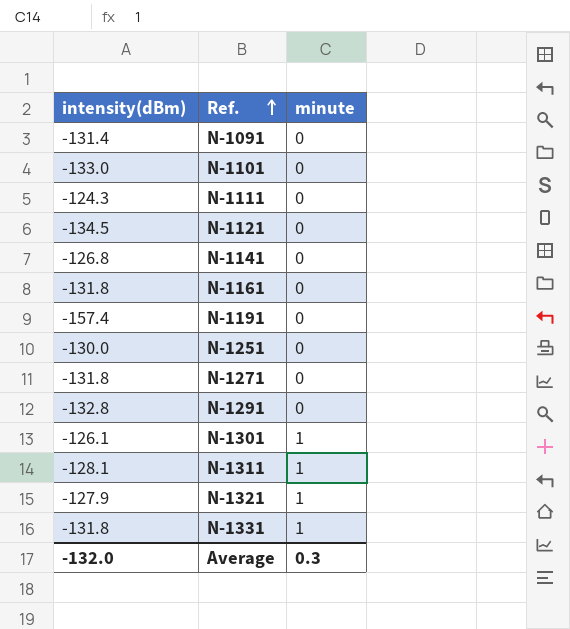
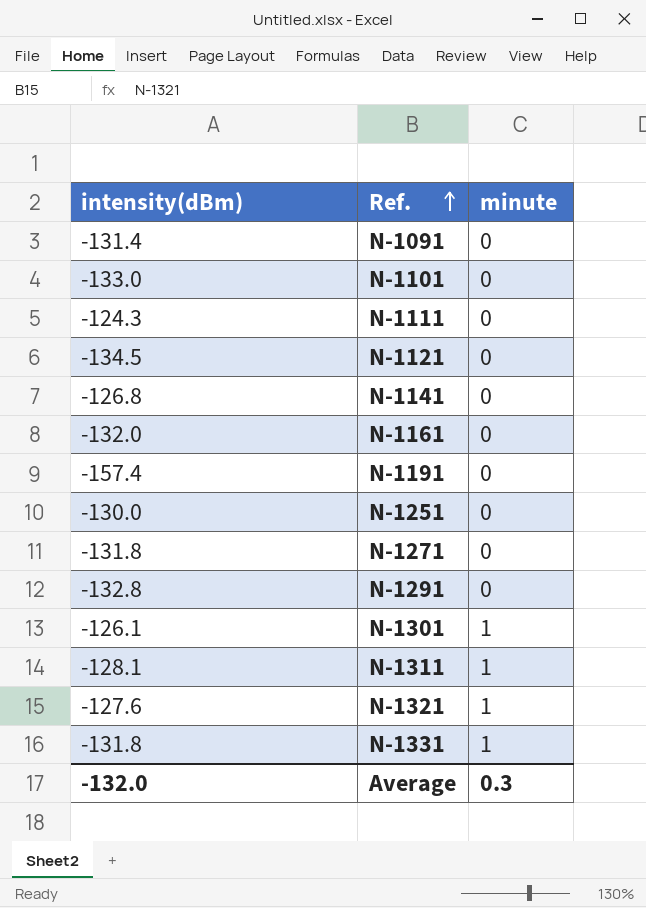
N-1161 | intensity(dBm): -131.8 -> -132.0
N-1321 | intensity(dBm): -127.9 -> -127.6

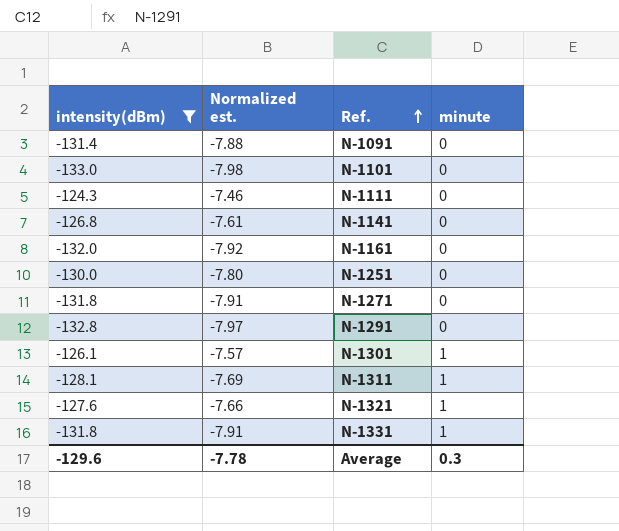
filter: none -> intensity(dBm) >= -133.0
column Normalized est. | formula: none -> [intensity(dBm)] * 0.06
Average | intensity(dBm): -132.0 -> -129.6

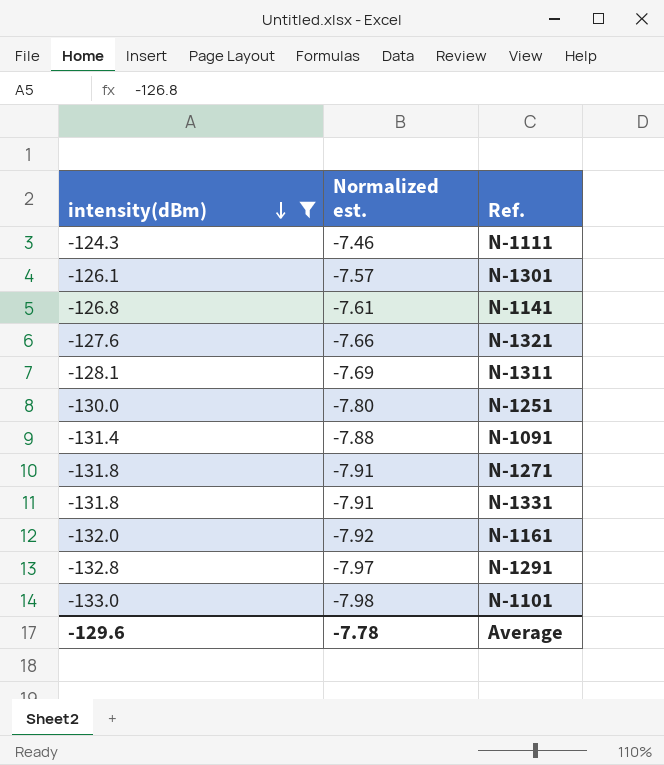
row order: Ref. ascending -> intensity(dBm) descending
column minute | position: 4 -> none

